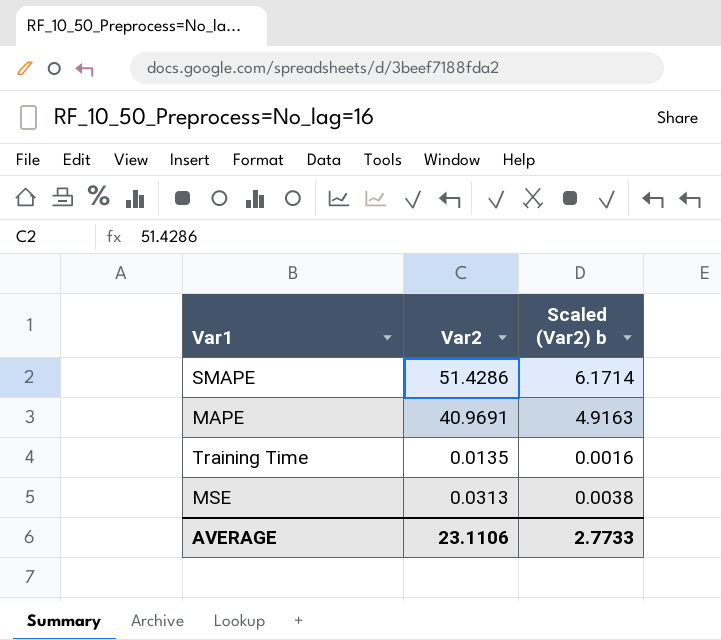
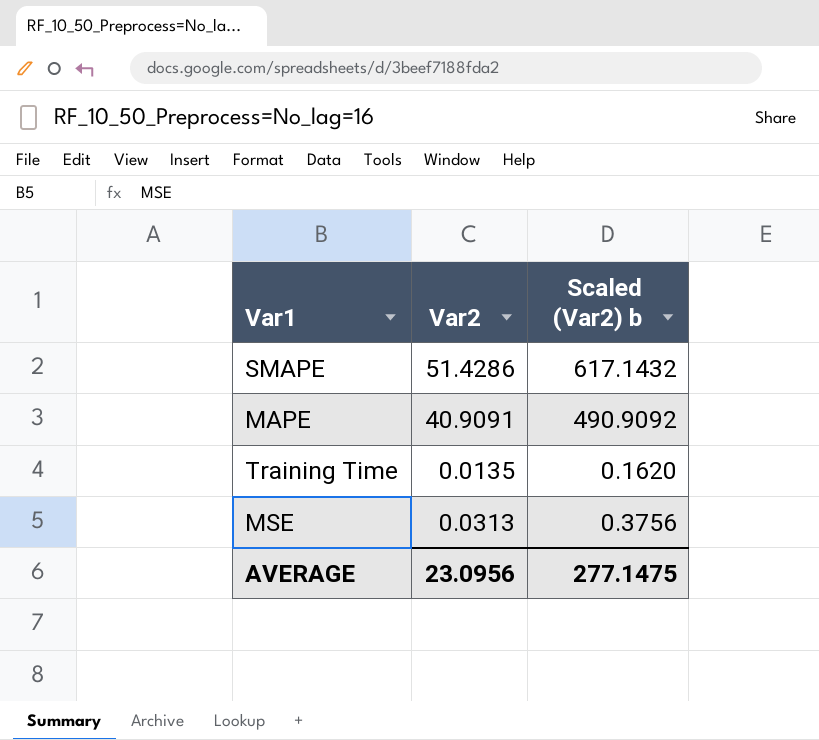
column Scaled (Var2) b | formula: [Var2] * 0.12 -> [Var2] * 12
MAPE | Var2: 40.9691 -> 40.9091
AVERAGE | Var2: 23.1106 -> 23.0956
AVERAGE | Scaled (Var2) b: 2.7733 -> 277.1475

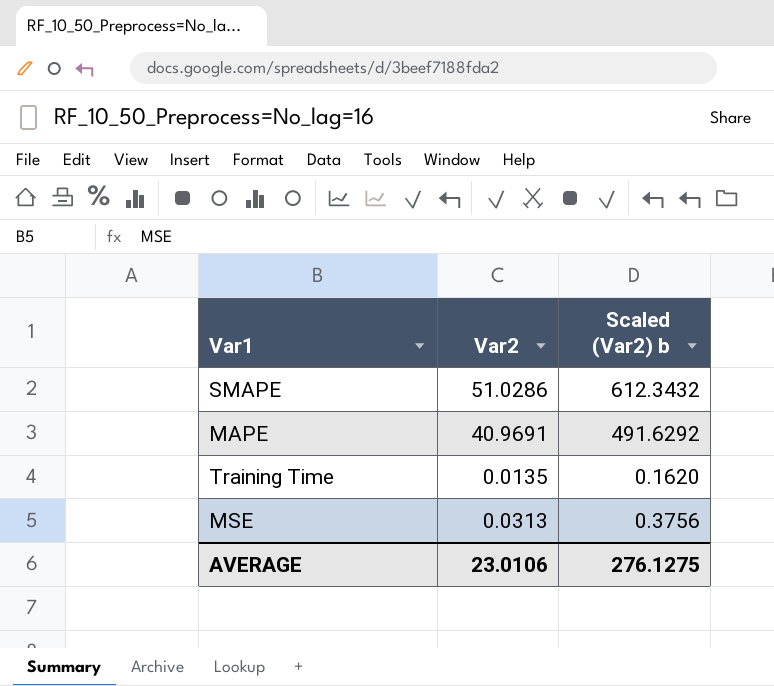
SMAPE | Var2: 51.4286 -> 51.0286
SMAPE | Scaled (Var2) b: 617.1432 -> 612.3432
MAPE | Var2: 40.9091 -> 40.9691
MAPE | Scaled (Var2) b: 490.9092 -> 491.6292
AVERAGE | Var2: 23.0956 -> 23.0106
AVERAGE | Scaled (Var2) b: 277.1475 -> 276.1275

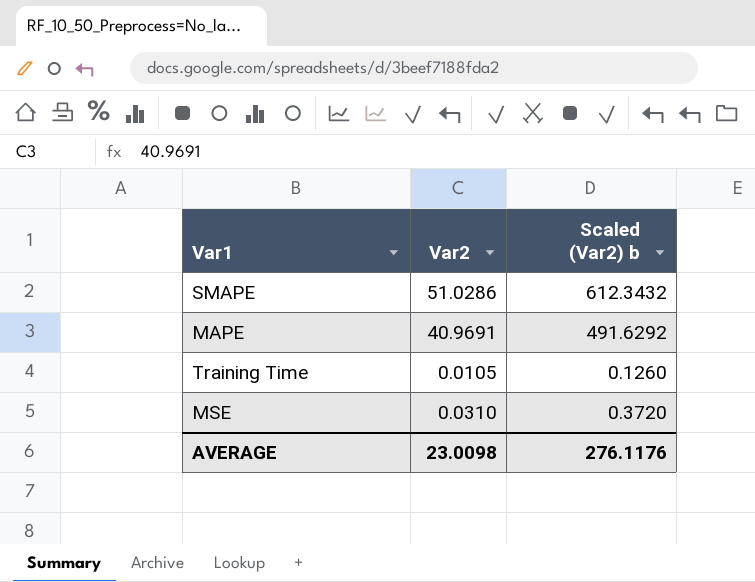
Training Time | Var2: 0.0135 -> 0.0105
Training Time | Scaled (Var2) b: 0.1620 -> 0.1260
MSE | Var2: 0.0313 -> 0.0310
MSE | Scaled (Var2) b: 0.3756 -> 0.3720
AVERAGE | Var2: 23.0106 -> 23.0098
AVERAGE | Scaled (Var2) b: 276.1275 -> 276.1176

